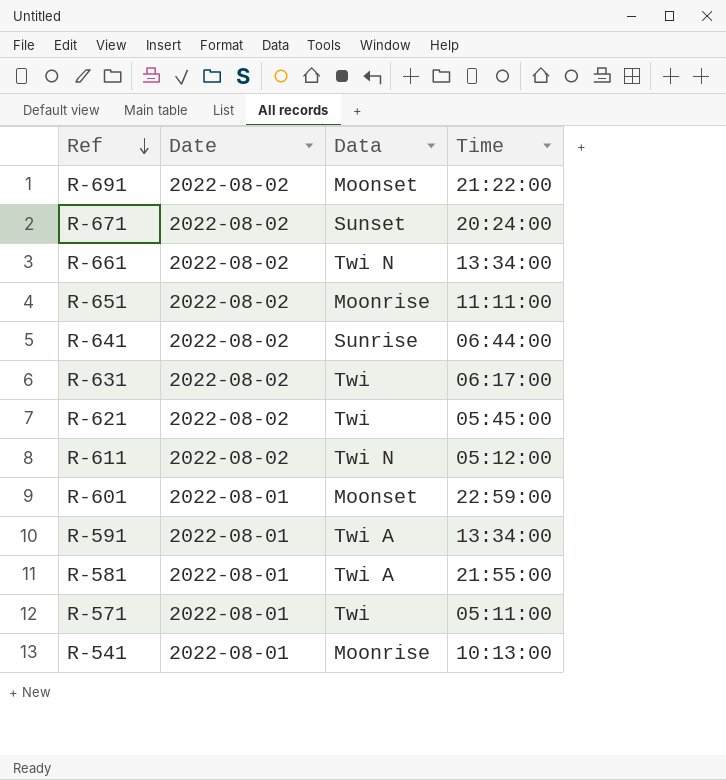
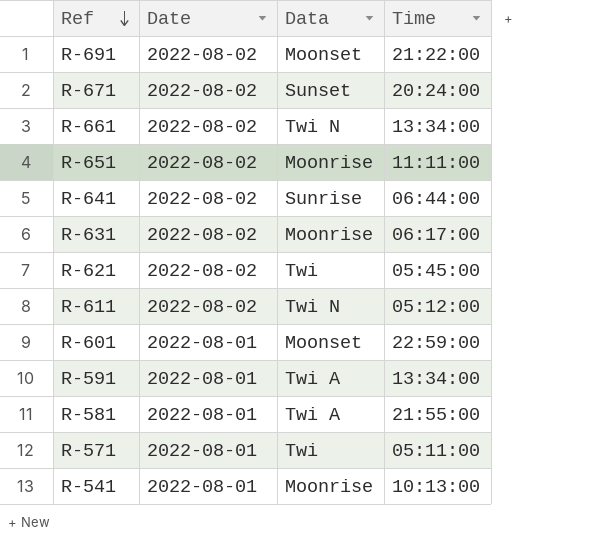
R-631 | Data: Twi -> Moonrise

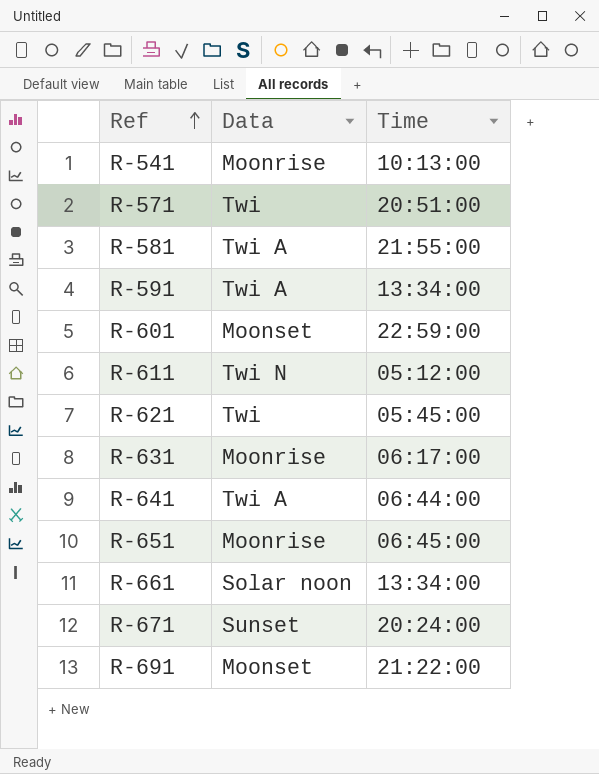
row order: Ref descending -> Ref ascending
column Date | position: 2 -> none
R-571 | Time: 05:11:00 -> 20:51:00
R-641 | Data: Sunrise -> Twi A
R-651 | Time: 11:11:00 -> 06:45:00
R-661 | Data: Twi N -> Solar noon

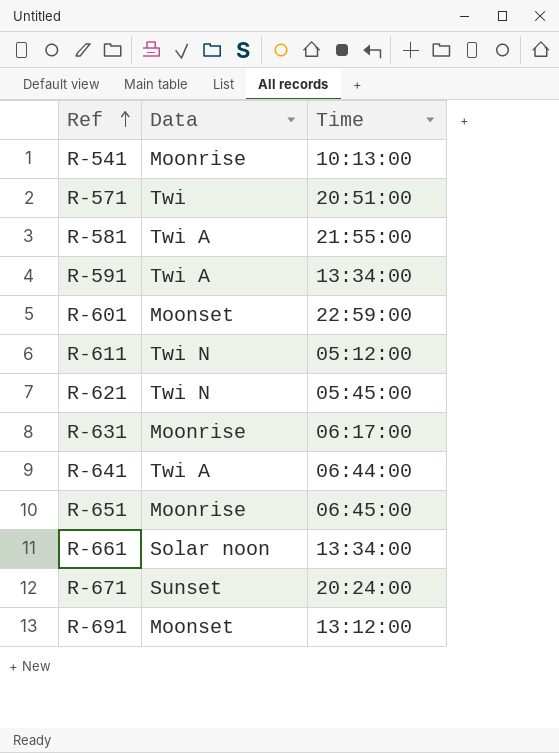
R-621 | Data: Twi -> Twi N
R-691 | Time: 21:22:00 -> 13:12:00

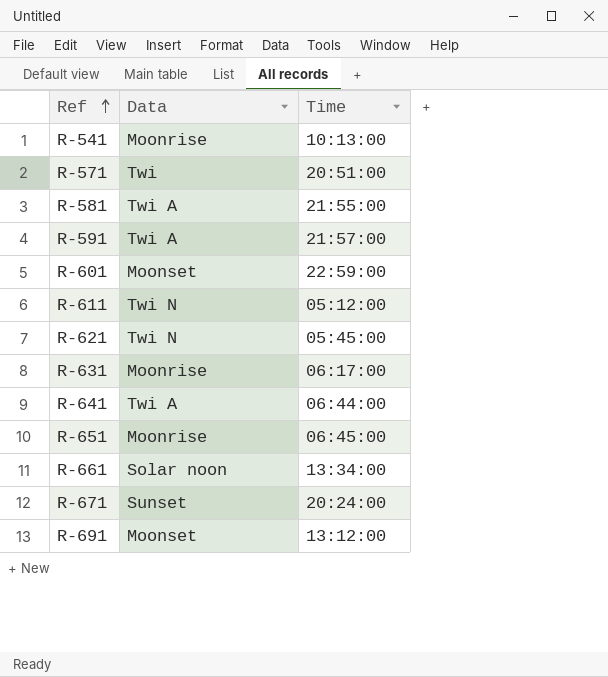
R-591 | Time: 13:34:00 -> 21:57:00

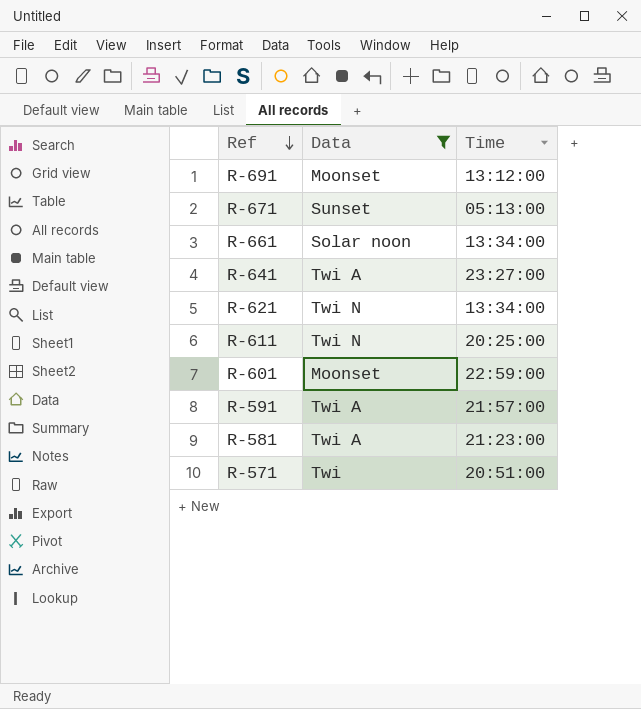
filter: none -> Data != Moonrise
row order: Ref ascending -> Ref descending
R-671 | Time: 20:24:00 -> 05:13:00
R-641 | Time: 06:44:00 -> 23:27:00
R-621 | Time: 05:45:00 -> 13:34:00
R-611 | Time: 05:12:00 -> 20:25:00
R-581 | Time: 21:55:00 -> 21:23:00

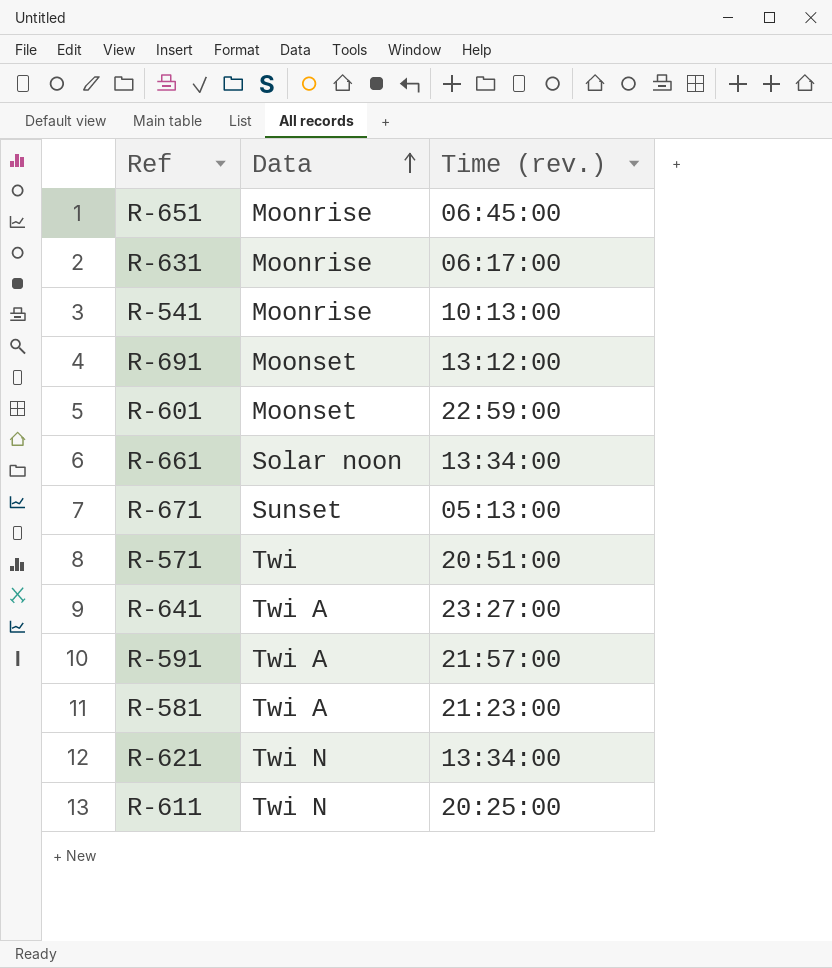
filter: Data != Moonrise -> none
row order: Ref descending -> Data ascending
column name: Time -> Time (rev.)

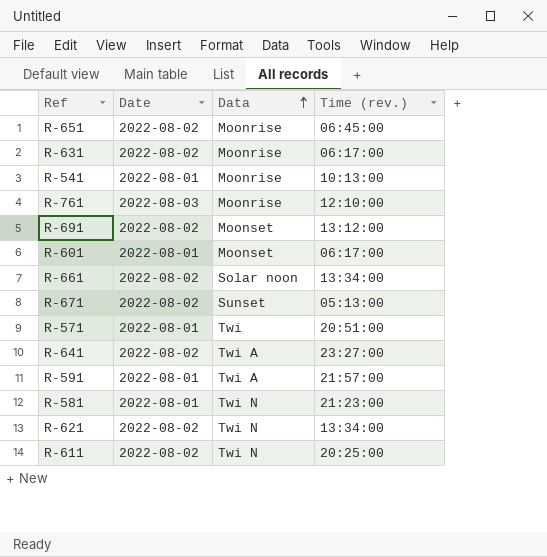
column Date | position: none -> 2
row R-761: none -> 2022-08-03 | Moonrise | 12:10:00
R-601 | Time (rev.): 22:59:00 -> 06:17:00
R-581 | Data: Twi A -> Twi N

